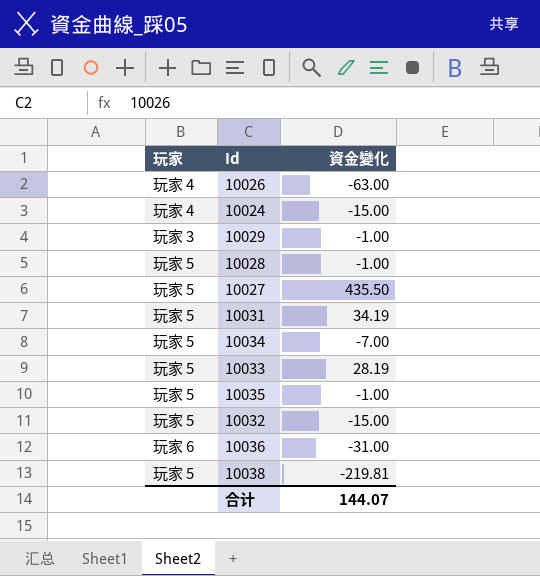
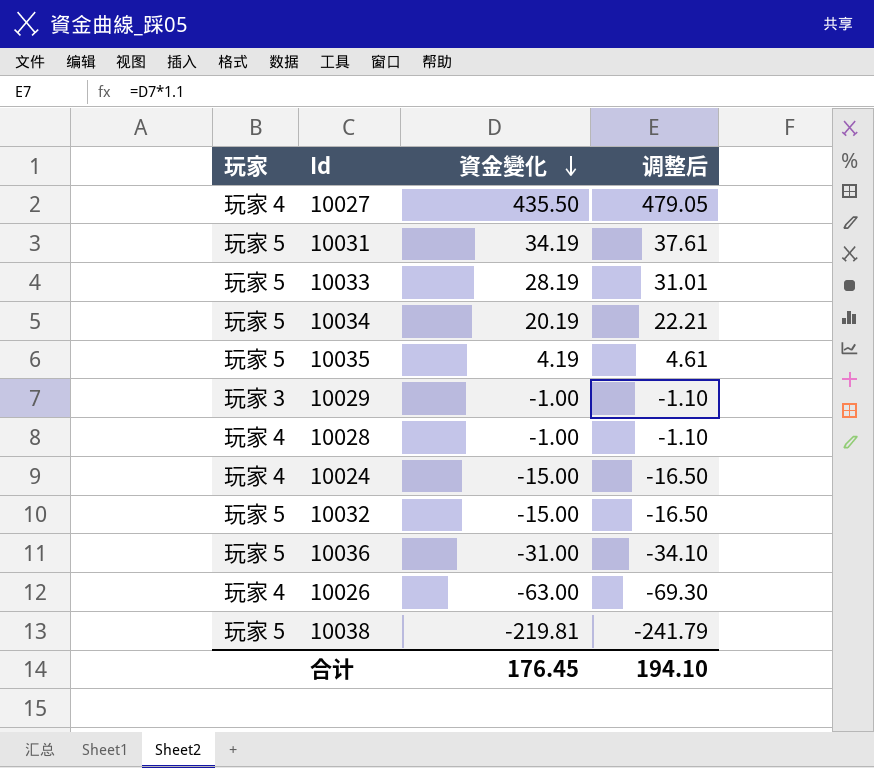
row order: none -> 資金變化 descending
column 调整后 | formula: none -> [資金變化] * 1.1
10027 | 玩家: 玩家 5 -> 玩家 4
10034 | 資金變化: -7.00 -> 20.19
10035 | 資金變化: -1.00 -> 4.19
10028 | 玩家: 玩家 5 -> 玩家 4
10036 | 玩家: 玩家 6 -> 玩家 5
合计 | 資金變化: 144.07 -> 176.45

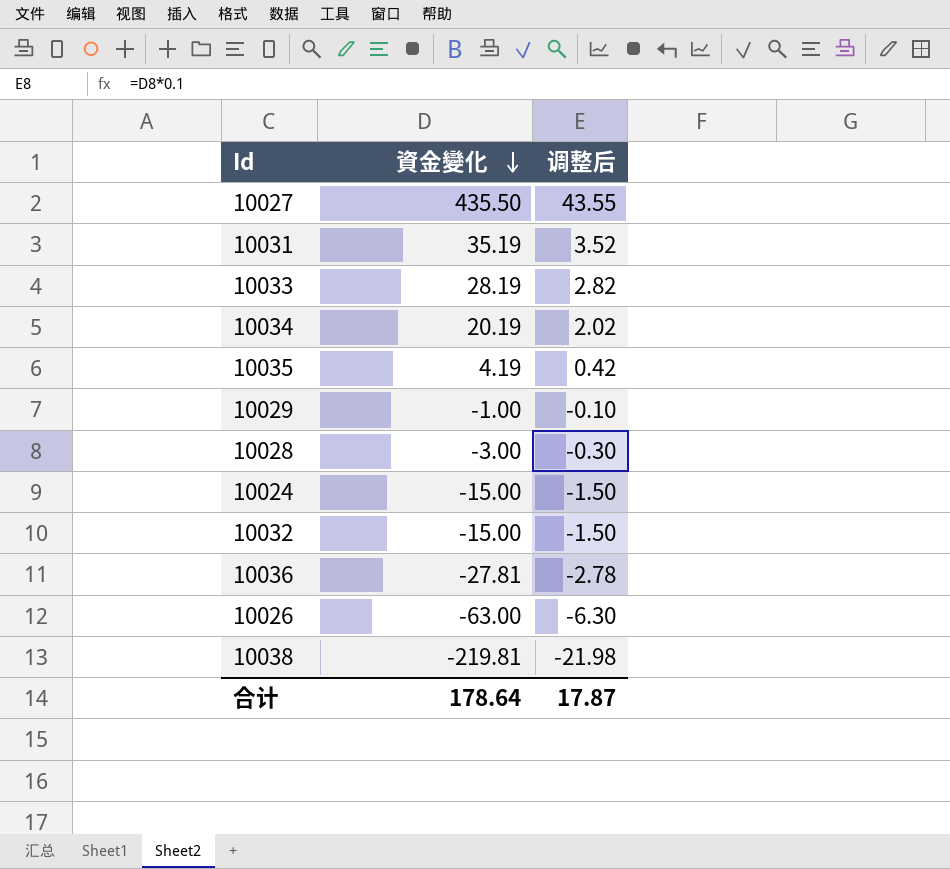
column 玩家 | position: 1 -> none
column 调整后 | formula: [資金變化] * 1.1 -> [資金變化] * 0.1
10031 | 資金變化: 34.19 -> 35.19
10028 | 資金變化: -1.00 -> -3.00
10036 | 資金變化: -31.00 -> -27.81
合计 | 資金變化: 176.45 -> 178.64
合计 | 调整后: 194.10 -> 17.87

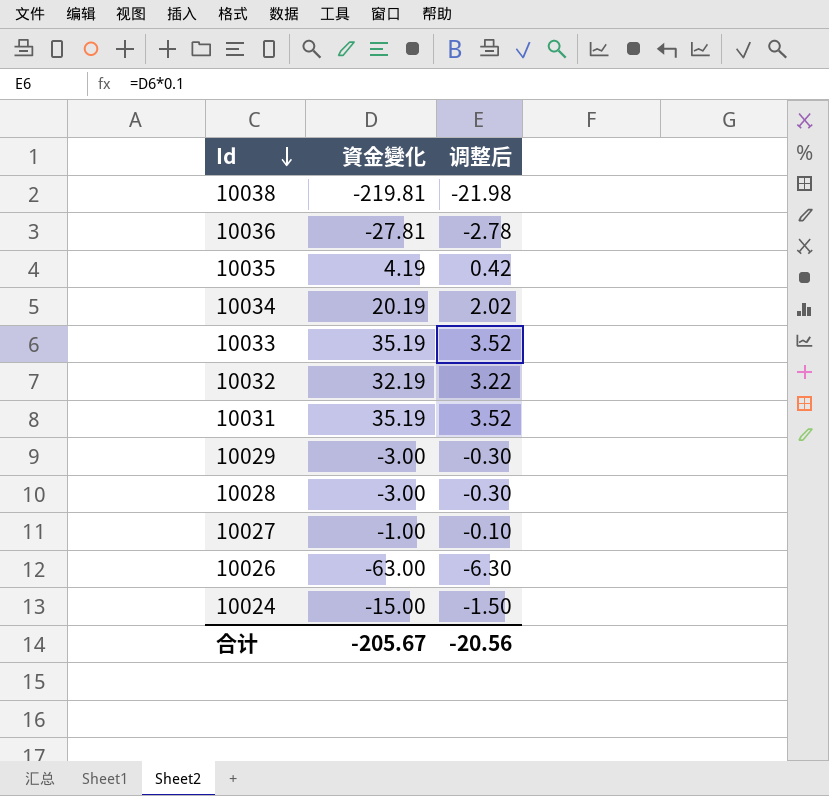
row order: 資金變化 descending -> Id descending
10033 | 資金變化: 28.19 -> 35.19
10033 | 调整后: 2.82 -> 3.52
10032 | 資金變化: -15.00 -> 32.19
10032 | 调整后: -1.50 -> 3.22
10029 | 資金變化: -1.00 -> -3.00
10029 | 调整后: -0.10 -> -0.30
10027 | 資金變化: 435.50 -> -1.00
10027 | 调整后: 43.55 -> -0.10
合计 | 資金變化: 178.64 -> -205.67
合计 | 调整后: 17.87 -> -20.56

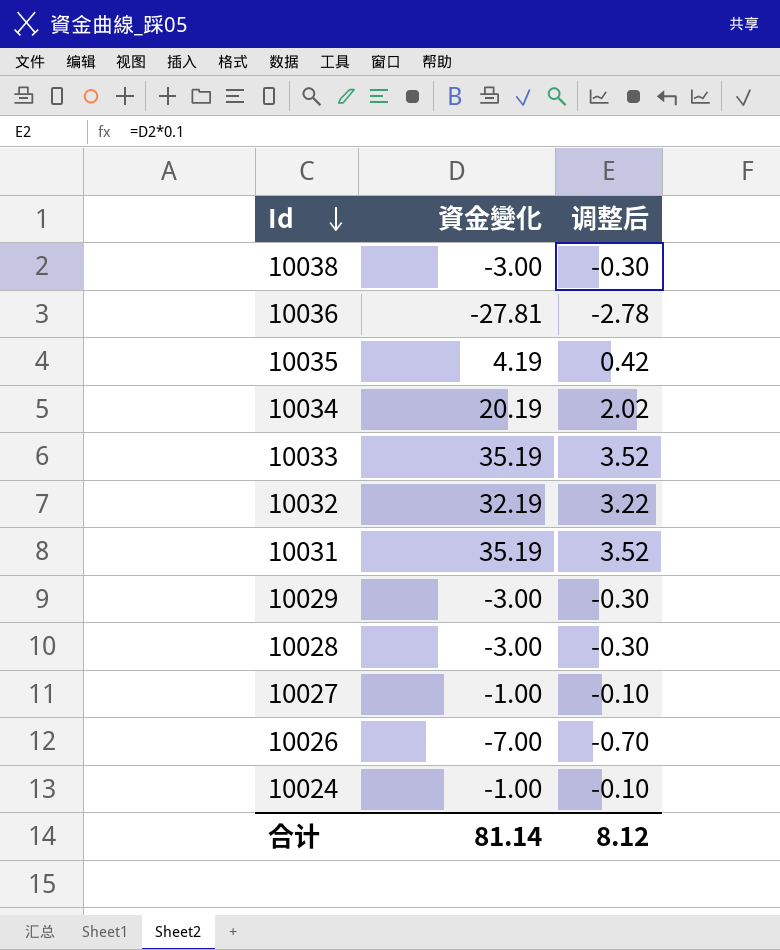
10038 | 資金變化: -219.81 -> -3.00
10038 | 调整后: -21.98 -> -0.30
10026 | 資金變化: -63.00 -> -7.00
10026 | 调整后: -6.30 -> -0.70
10024 | 資金變化: -15.00 -> -1.00
10024 | 调整后: -1.50 -> -0.10
合计 | 資金變化: -205.67 -> 81.14
合计 | 调整后: -20.56 -> 8.12

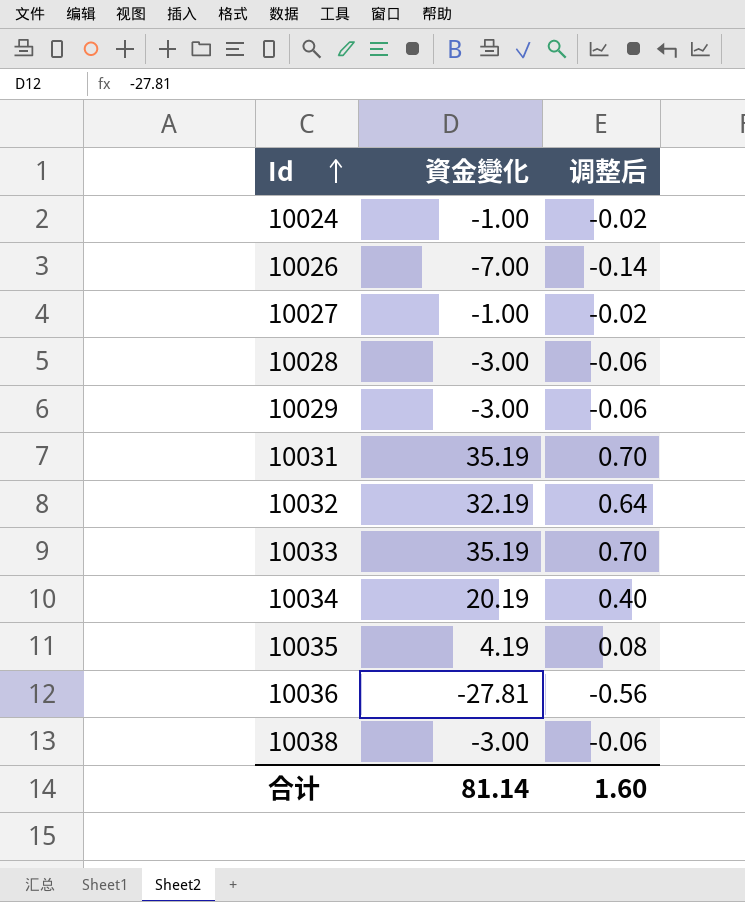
row order: Id descending -> Id ascending
column 调整后 | formula: [資金變化] * 0.1 -> [資金變化] * 0.02
合计 | 调整后: 8.12 -> 1.60

